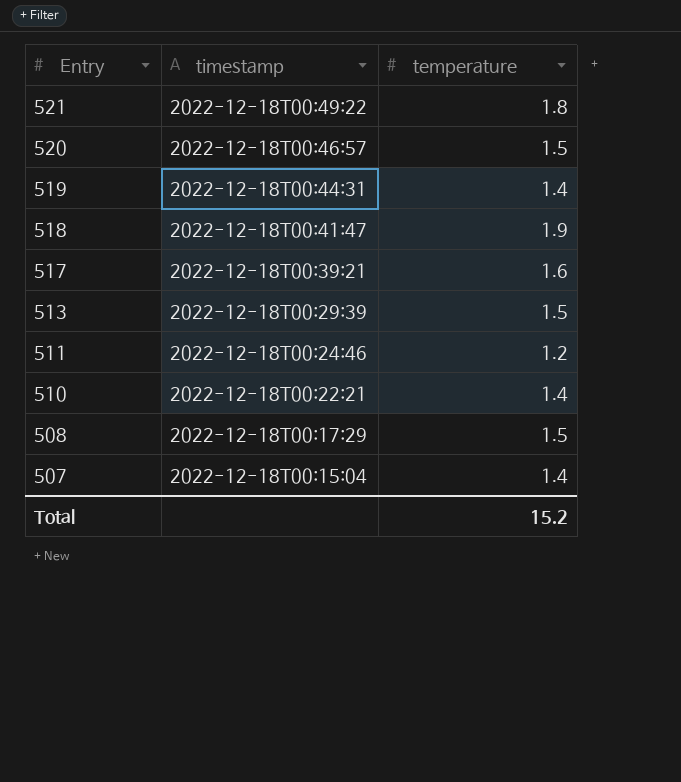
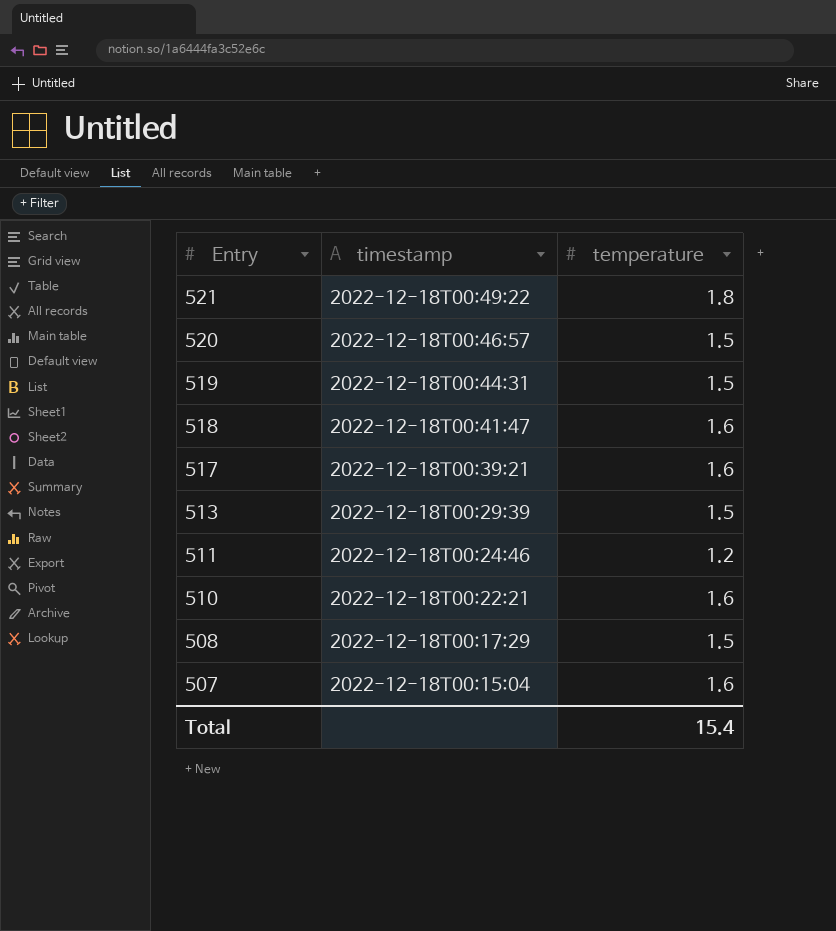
519 | temperature: 1.4 -> 1.5
518 | temperature: 1.9 -> 1.6
510 | temperature: 1.4 -> 1.6
507 | temperature: 1.4 -> 1.6
Total | temperature: 15.2 -> 15.4

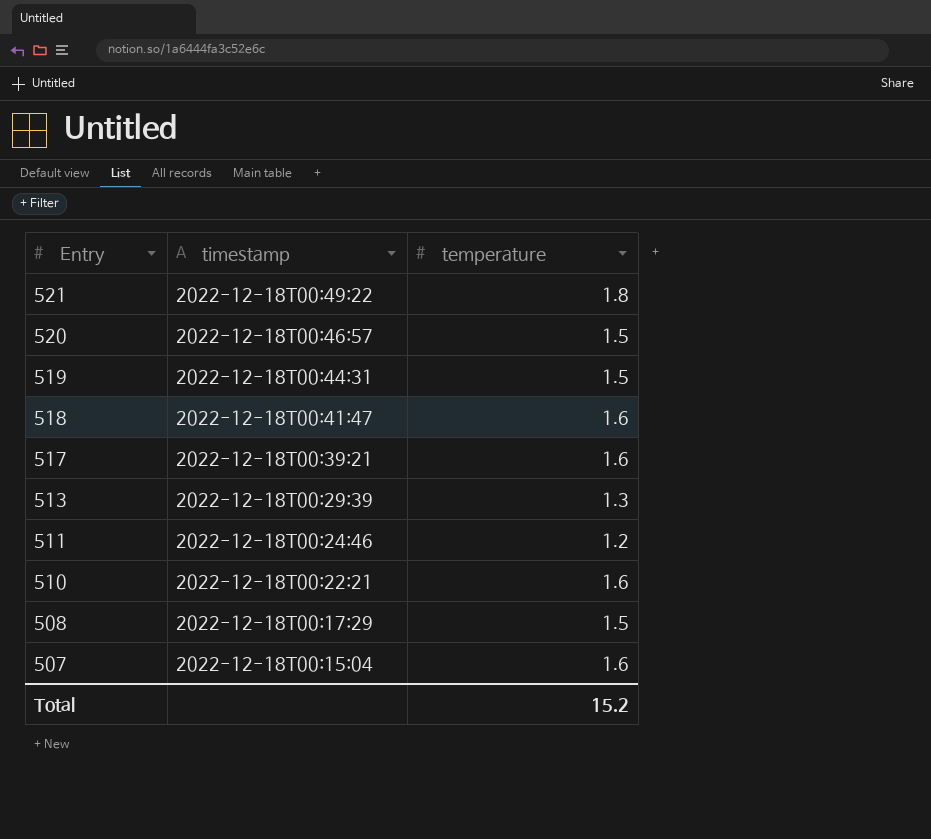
513 | temperature: 1.5 -> 1.3
Total | temperature: 15.4 -> 15.2

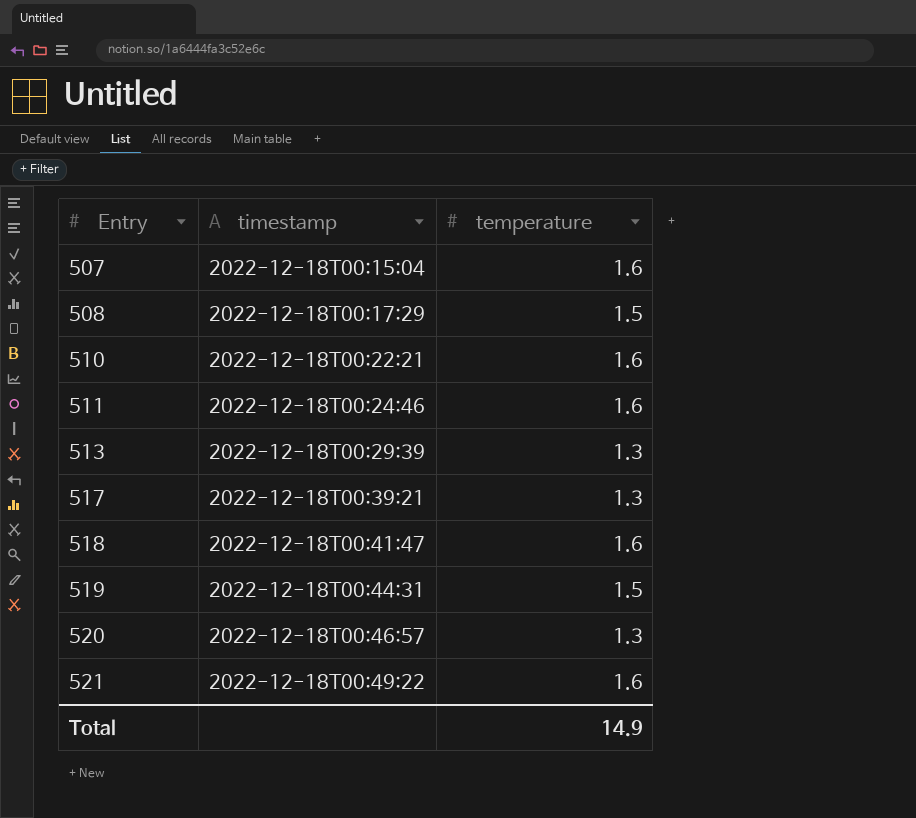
row order: Entry descending -> Entry ascending
511 | temperature: 1.2 -> 1.6
517 | temperature: 1.6 -> 1.3
520 | temperature: 1.5 -> 1.3
521 | temperature: 1.8 -> 1.6
Total | temperature: 15.2 -> 14.9

